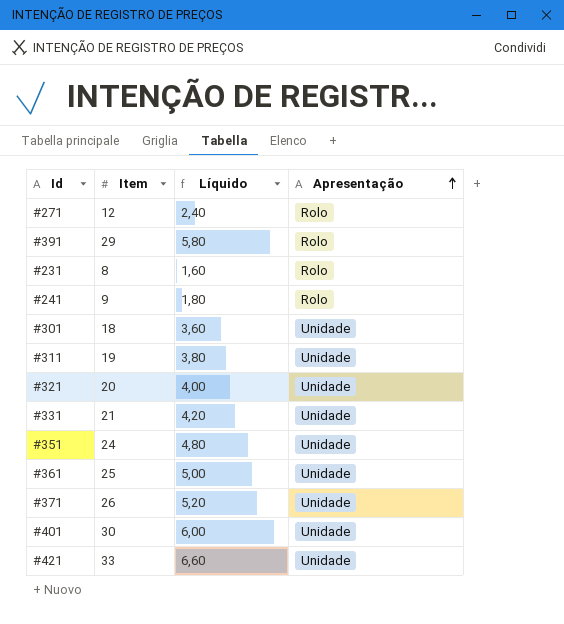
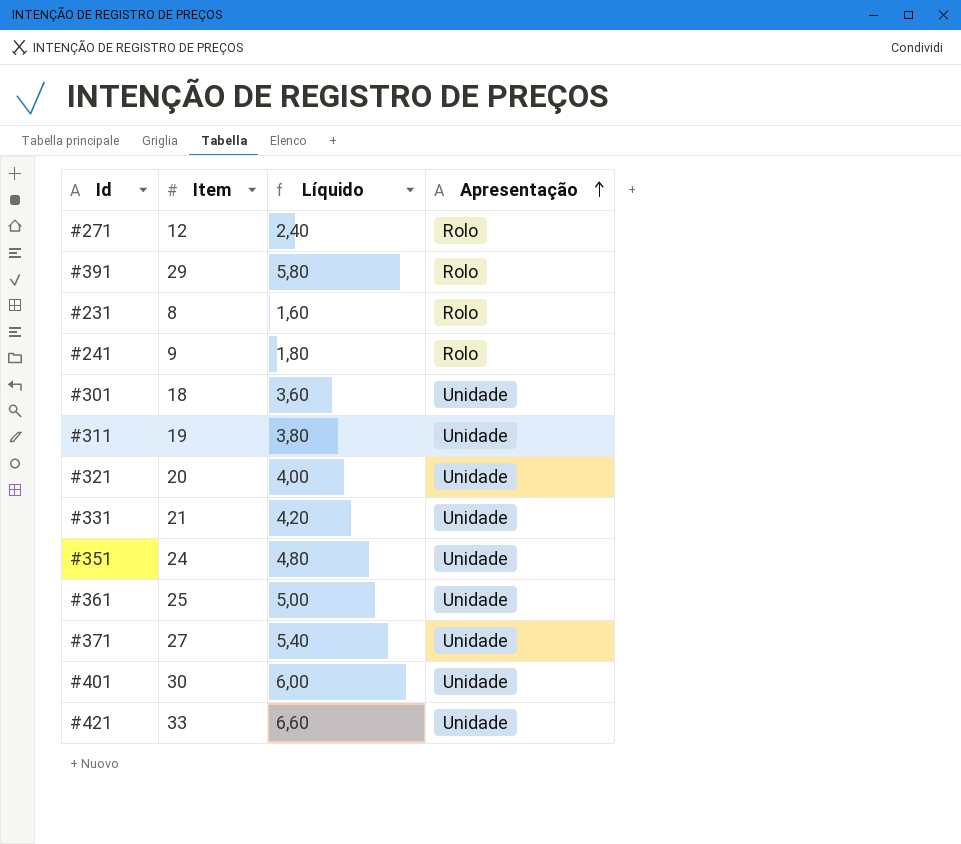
#371 | Item: 26 -> 27
#371 | Líquido: 5,20 -> 5,40

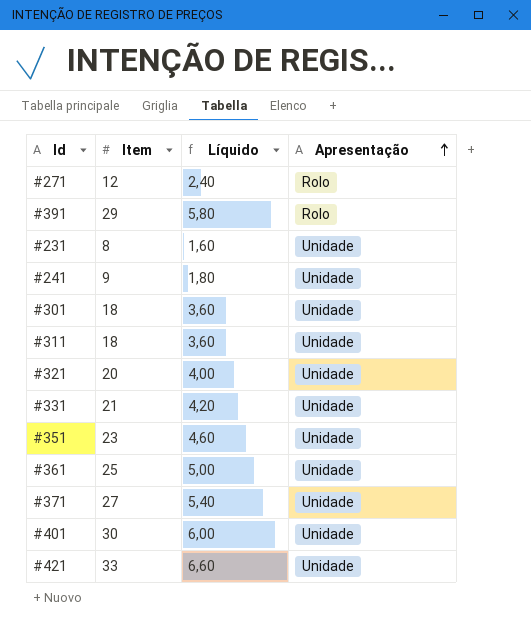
#231 | Apresentação: Rolo -> Unidade
#241 | Apresentação: Rolo -> Unidade
#311 | Item: 19 -> 18
#311 | Líquido: 3,80 -> 3,60
#351 | Item: 24 -> 23
#351 | Líquido: 4,80 -> 4,60

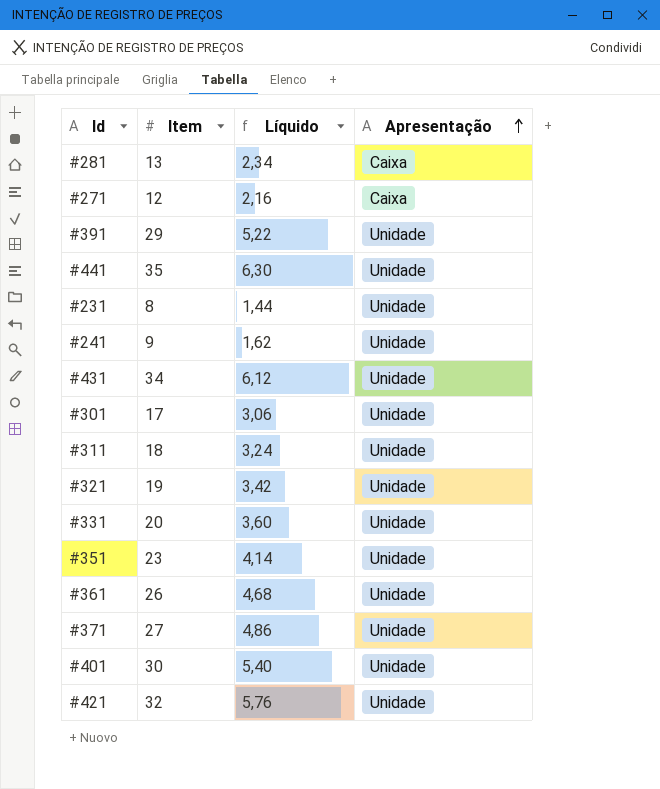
column Líquido | formula: [Item] * 0,2 -> [Item] * 0,18
row #281: none -> 13 | 2,34 | Caixa
#271 | Apresentação: Rolo -> Caixa
#391 | Apresentação: Rolo -> Unidade
row #441: none -> 35 | 6,30 | Unidade
row #431: none -> 34 | 6,12 | Unidade
#301 | Item: 18 -> 17
#321 | Item: 20 -> 19
#331 | Item: 21 -> 20
#361 | Item: 25 -> 26
#421 | Item: 33 -> 32

